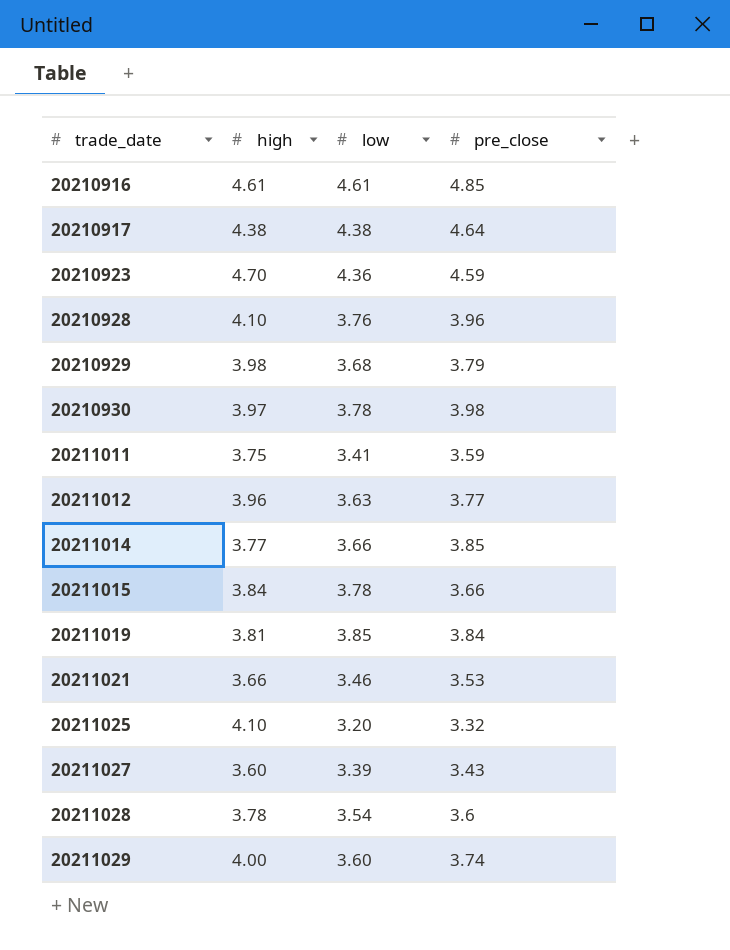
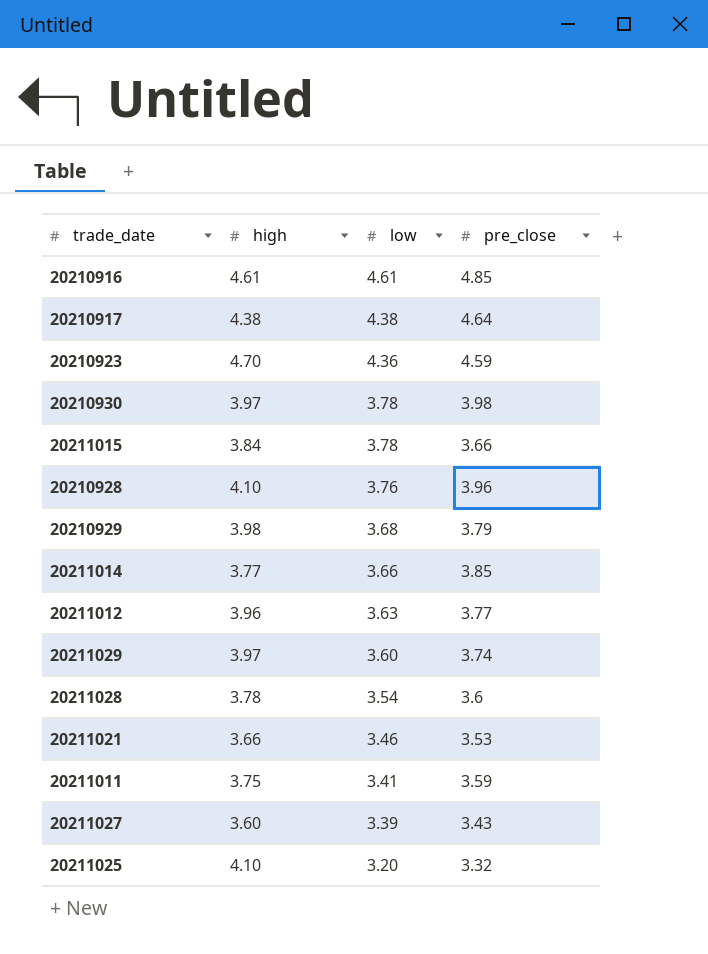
row order: trade_date ascending -> low descending
row 20211019: 3.81 | 3.85 | 3.84 -> none
20211029 | high: 4.00 -> 3.97

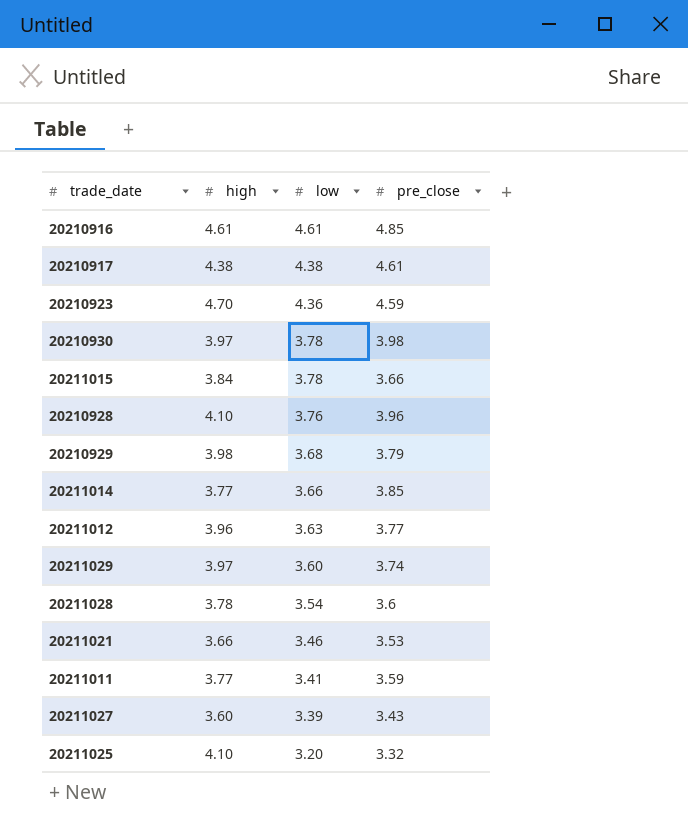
20210917 | pre_close: 4.64 -> 4.61
20211011 | high: 3.75 -> 3.77

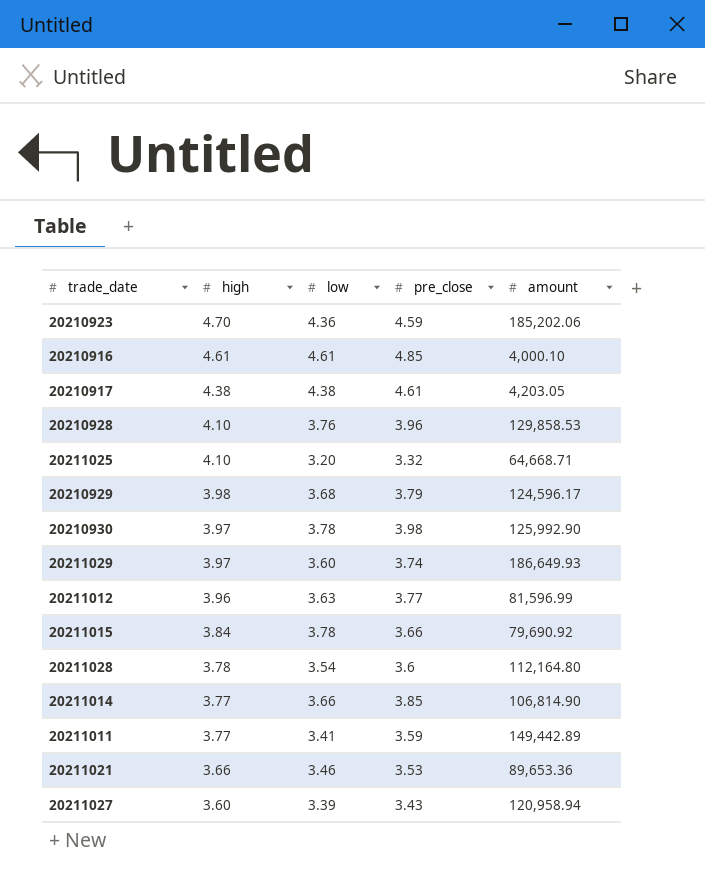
row order: low descending -> high descending
column amount | position: none -> 5

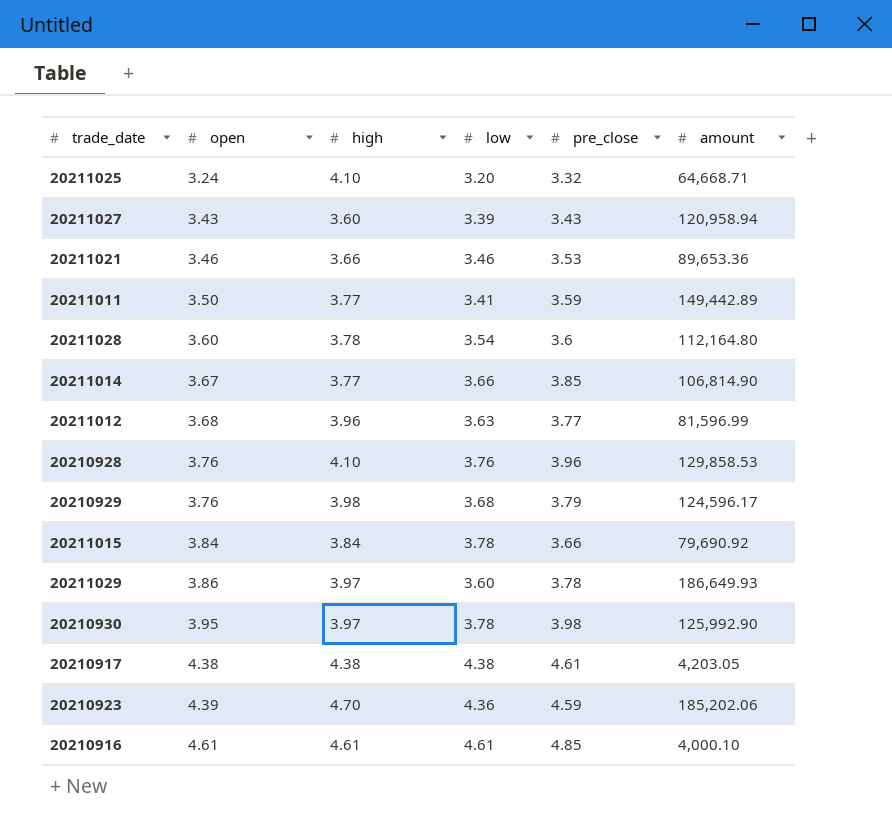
row order: high descending -> open ascending
column open | position: none -> 2
20211029 | pre_close: 3.74 -> 3.78

